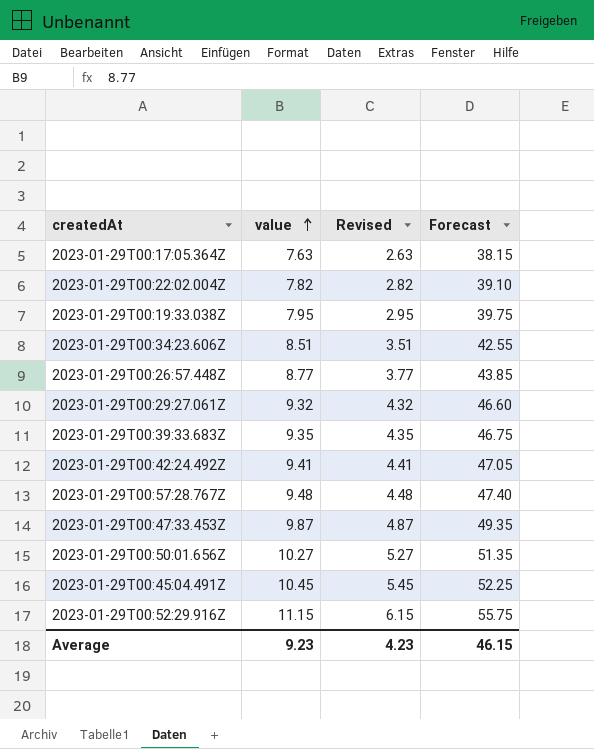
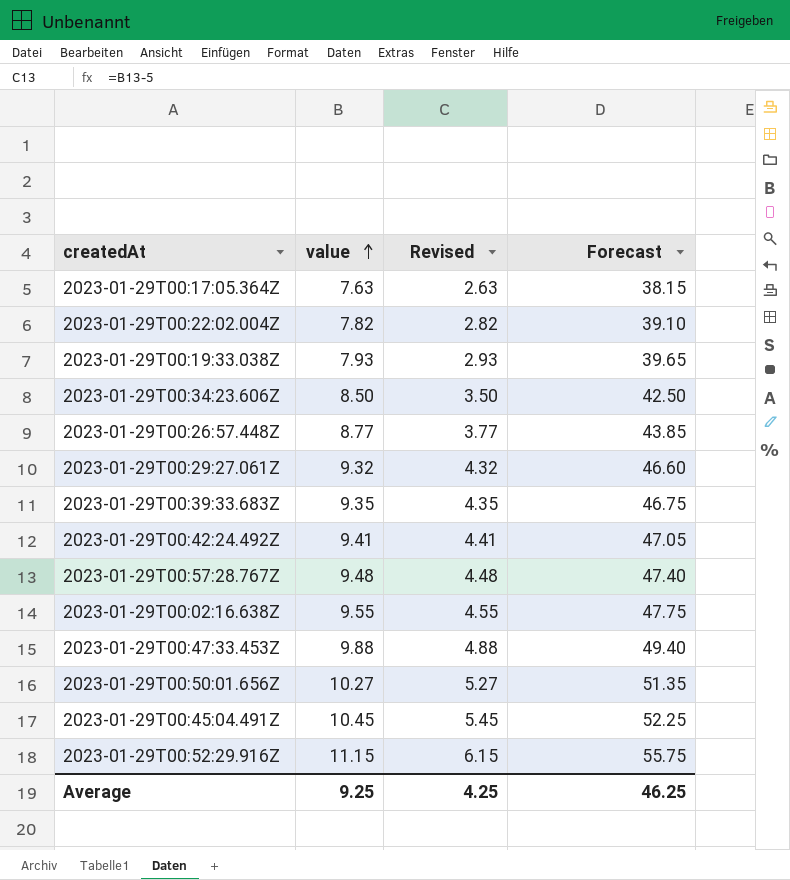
2023-01-29T00:19:33.038Z | value: 7.95 -> 7.93
2023-01-29T00:19:33.038Z | Revised: 2.95 -> 2.93
2023-01-29T00:19:33.038Z | Forecast: 39.75 -> 39.65
2023-01-29T00:34:23.606Z | value: 8.51 -> 8.50
2023-01-29T00:34:23.606Z | Revised: 3.51 -> 3.50
2023-01-29T00:34:23.606Z | Forecast: 42.55 -> 42.50
row 2023-01-29T00:02:16.638Z: none -> 9.55 | 4.55 | 47.75
2023-01-29T00:47:33.453Z | value: 9.87 -> 9.88
2023-01-29T00:47:33.453Z | Revised: 4.87 -> 4.88
2023-01-29T00:47:33.453Z | Forecast: 49.35 -> 49.40
Average | value: 9.23 -> 9.25
Average | Revised: 4.23 -> 4.25
Average | Forecast: 46.15 -> 46.25

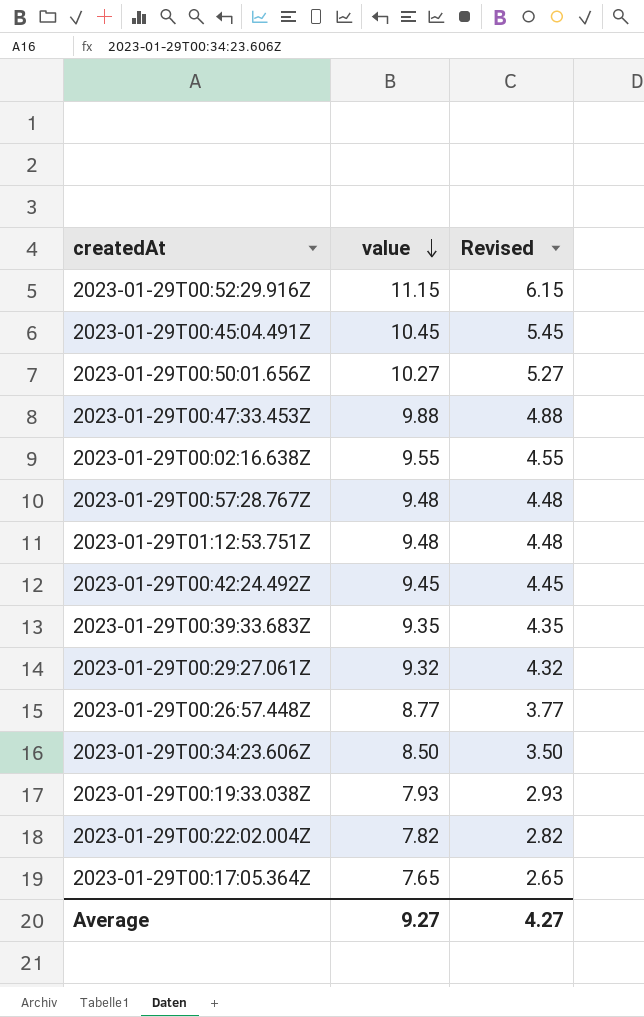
row order: value ascending -> value descending
column Forecast | formula: [value] * 5 -> none
row 2023-01-29T01:12:53.751Z: none -> 9.48 | 4.48
2023-01-29T00:42:24.492Z | value: 9.41 -> 9.45
2023-01-29T00:42:24.492Z | Revised: 4.41 -> 4.45
2023-01-29T00:17:05.364Z | value: 7.63 -> 7.65
2023-01-29T00:17:05.364Z | Revised: 2.63 -> 2.65
Average | value: 9.25 -> 9.27
Average | Revised: 4.25 -> 4.27

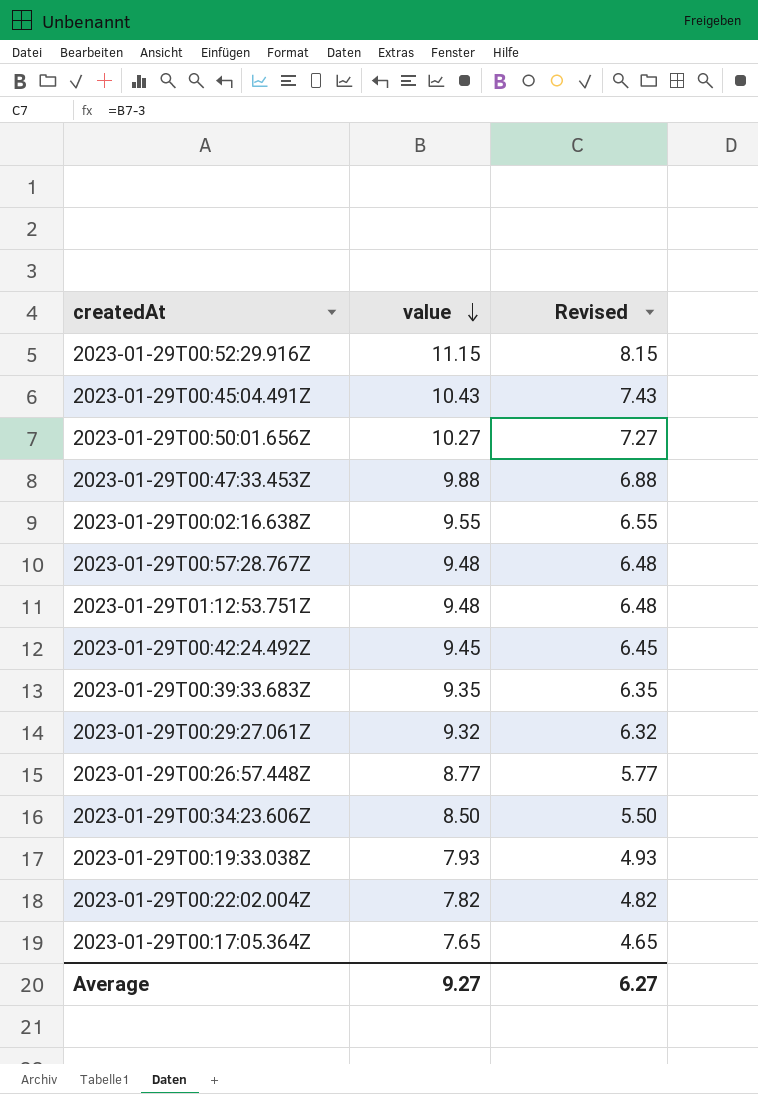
column Revised | formula: [value] - 5 -> [value] - 3
2023-01-29T00:45:04.491Z | value: 10.45 -> 10.43
Average | Revised: 4.27 -> 6.27

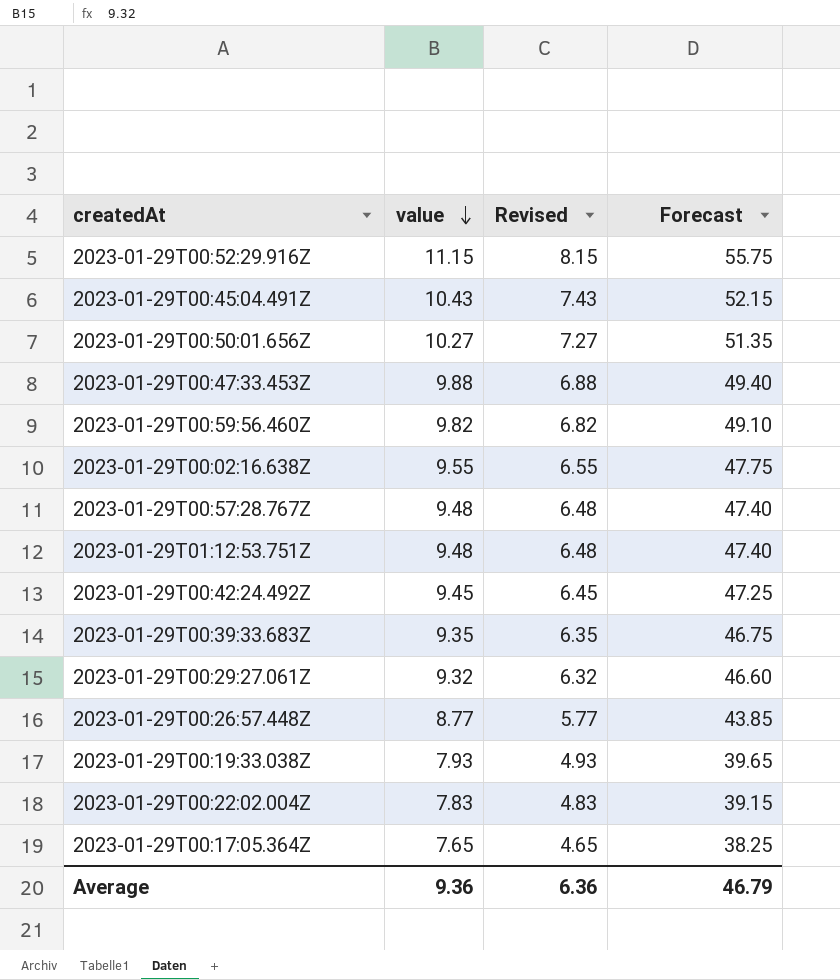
column Forecast | formula: none -> [value] * 5
row 2023-01-29T00:34:23.606Z: 8.50 | 5.50 -> none
row 2023-01-29T00:59:56.460Z: none -> 9.82 | 6.82 | 49.10
2023-01-29T00:22:02.004Z | value: 7.82 -> 7.83
2023-01-29T00:22:02.004Z | Revised: 4.82 -> 4.83
Average | value: 9.27 -> 9.36
Average | Revised: 6.27 -> 6.36

